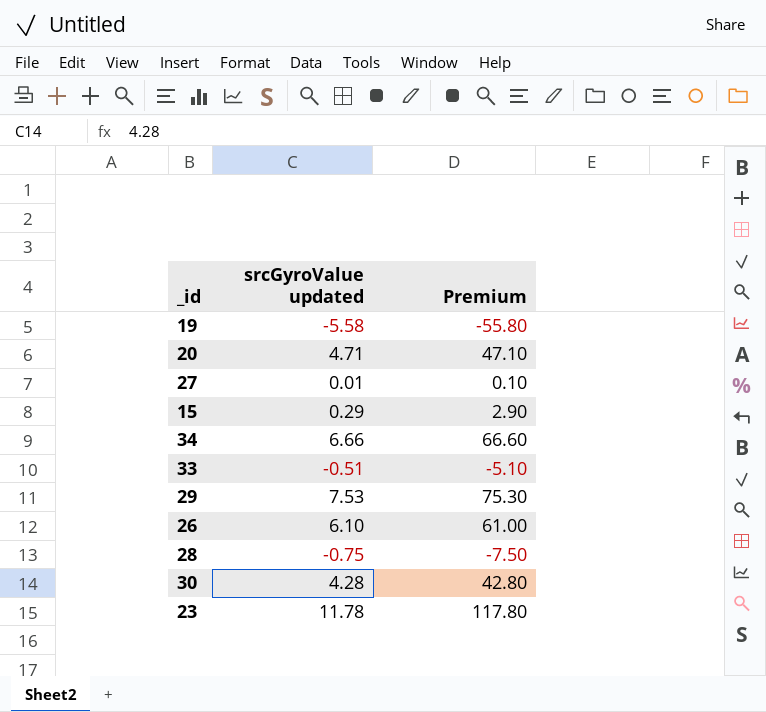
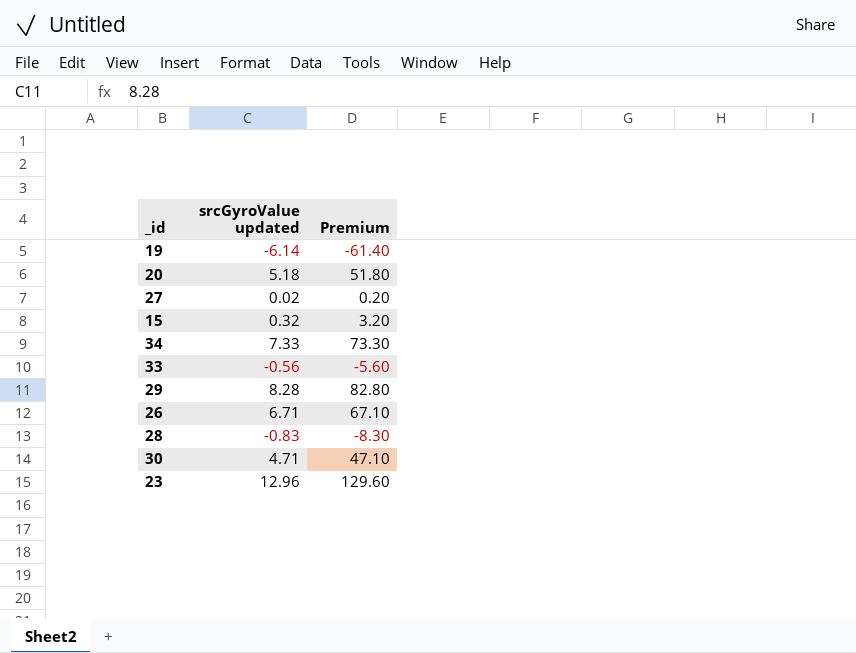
19 | srcGyroValue updated: -5.58 -> -6.14
19 | Premium: -55.80 -> -61.40
20 | srcGyroValue updated: 4.71 -> 5.18
20 | Premium: 47.10 -> 51.80
27 | srcGyroValue updated: 0.01 -> 0.02
27 | Premium: 0.10 -> 0.20
15 | srcGyroValue updated: 0.29 -> 0.32
15 | Premium: 2.90 -> 3.20
34 | srcGyroValue updated: 6.66 -> 7.33
34 | Premium: 66.60 -> 73.30
33 | srcGyroValue updated: -0.51 -> -0.56
33 | Premium: -5.10 -> -5.60
29 | srcGyroValue updated: 7.53 -> 8.28
29 | Premium: 75.30 -> 82.80
26 | srcGyroValue updated: 6.10 -> 6.71
26 | Premium: 61.00 -> 67.10
28 | srcGyroValue updated: -0.75 -> -0.83
28 | Premium: -7.50 -> -8.30
30 | srcGyroValue updated: 4.28 -> 4.71
30 | Premium: 42.80 -> 47.10
23 | srcGyroValue updated: 11.78 -> 12.96
23 | Premium: 117.80 -> 129.60

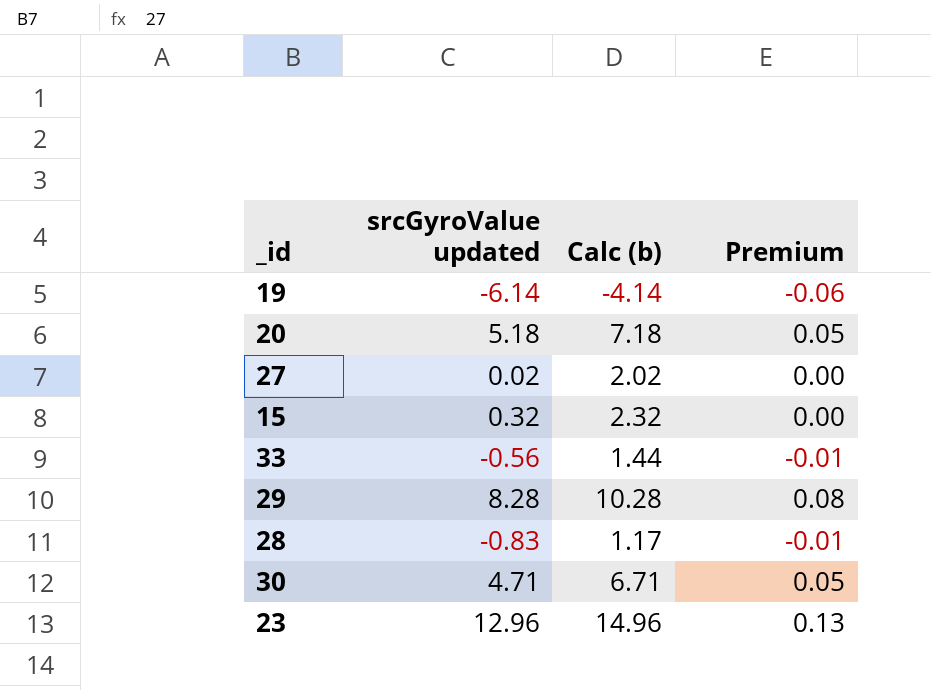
column Calc (b) | formula: none -> [srcGyroValue updated] + 2
column Premium | formula: [srcGyroValue updated] * 10 -> [srcGyroValue updated] * 0.01
row 34: 7.33 | 73.30 -> none
row 26: 6.71 | 67.10 -> none

